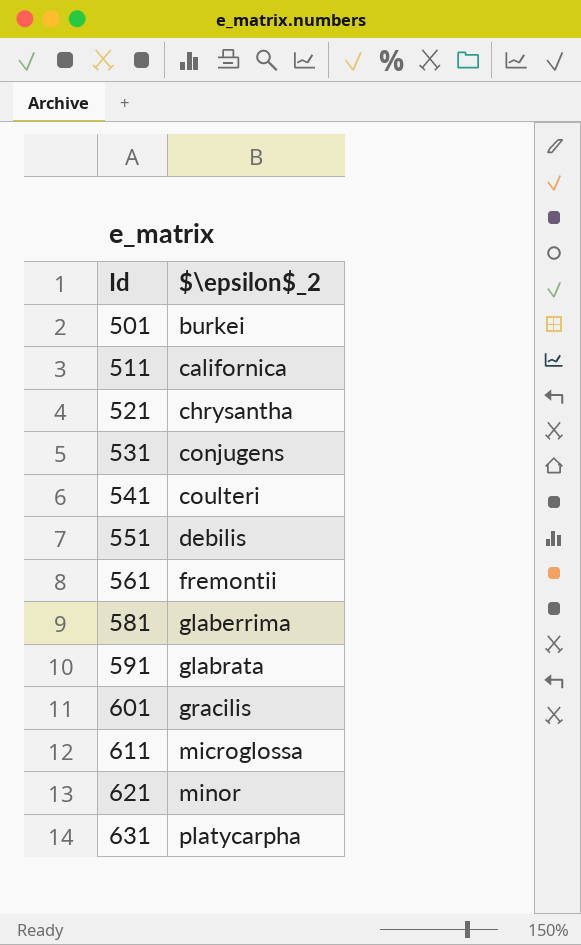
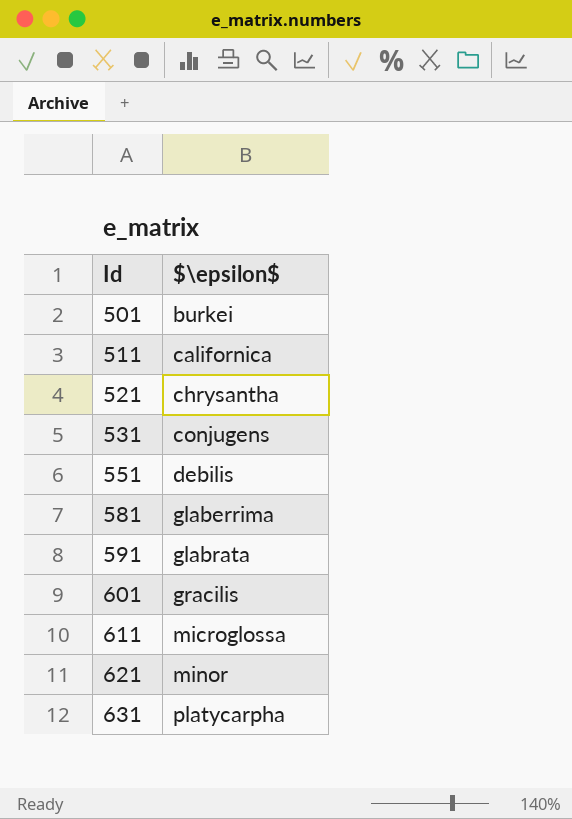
column name: $\epsilon$_2 -> $\epsilon$
row 541: coulteri -> none
row 561: fremontii -> none

